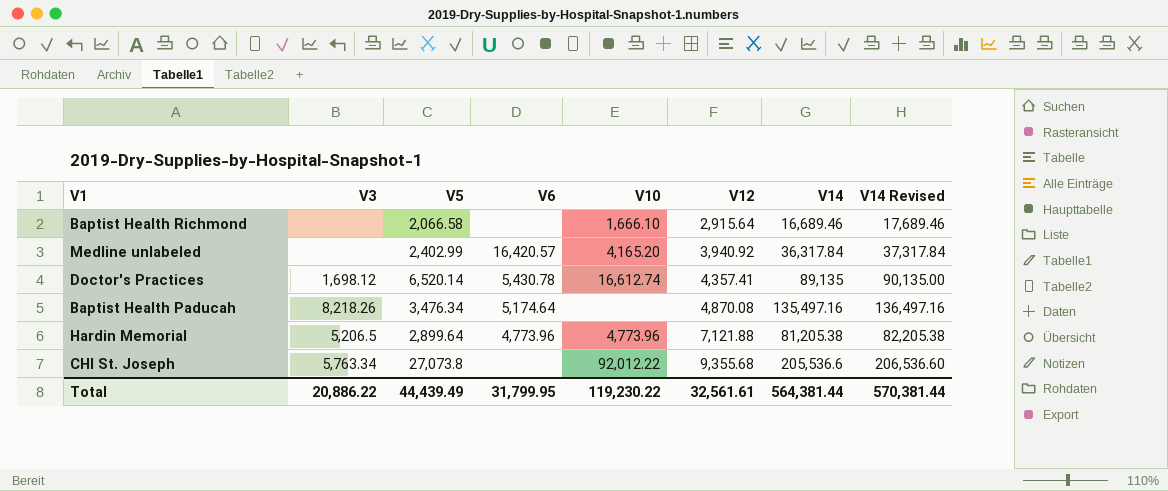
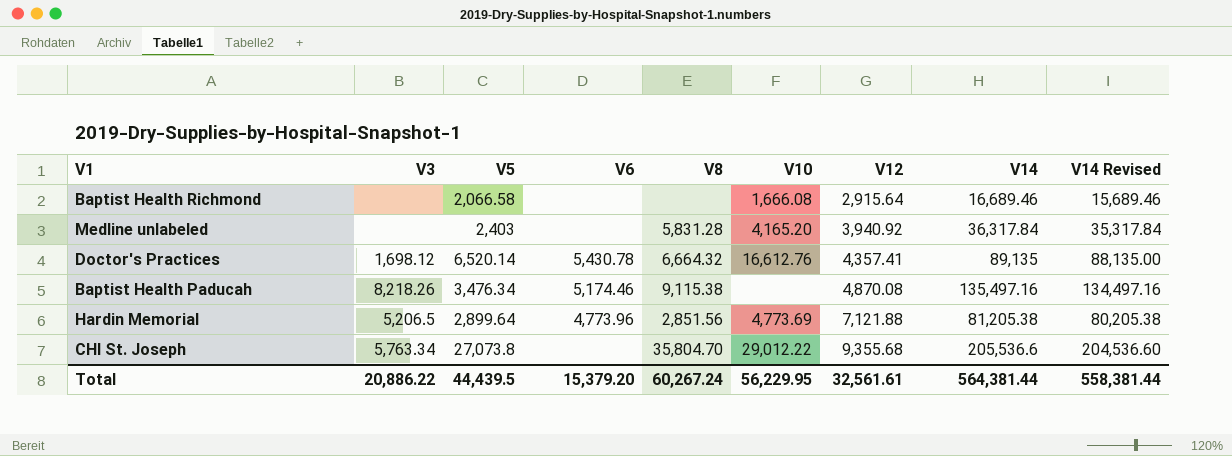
column V8 | position: none -> 5
column V14 Revised | formula: [V14] + 1000 -> [V14] - 1000
Baptist Health Richmond | V10: 1,666.10 -> 1,666.08
Medline unlabeled | V5: 2,402.99 -> 2,403
Medline unlabeled | V6: 16,420.57 -> none
Doctor's Practices | V10: 16,612.74 -> 16,612.76
Baptist Health Paducah | V6: 5,174.64 -> 5,174.46
Hardin Memorial | V10: 4,773.96 -> 4,773.69
CHI St. Joseph | V10: 92,012.22 -> 29,012.22
Total | V5: 44,439.49 -> 44,439.5
Total | V6: 31,799.95 -> 15,379.20
Total | V10: 119,230.22 -> 56,229.95
Total | V14 Revised: 570,381.44 -> 558,381.44

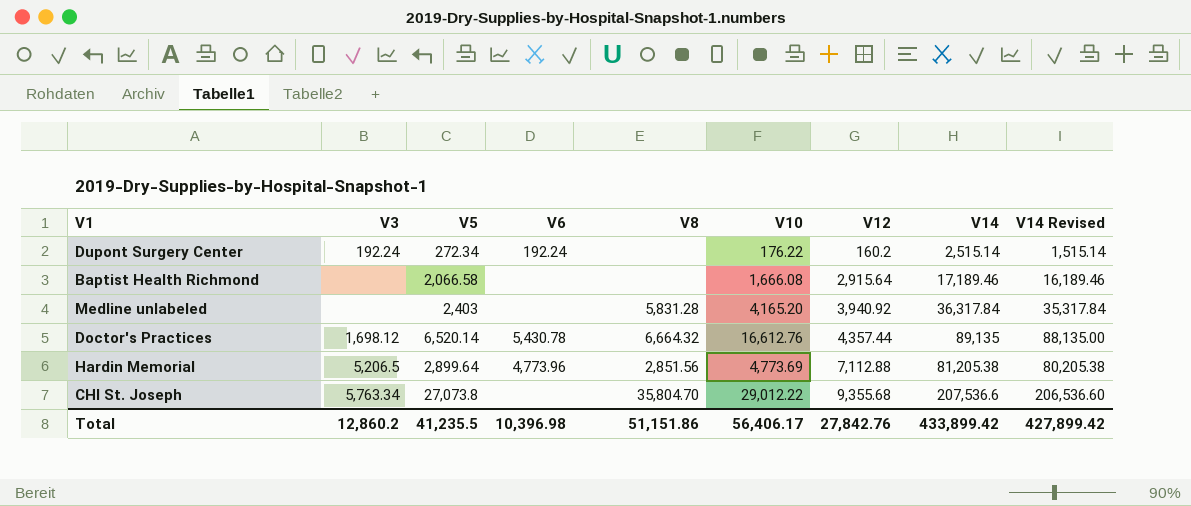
row Baptist Health Paducah: 8,218.26 | 3,476.34 | 5,174.46 | 9,115.38 | none | 4,870.08 | 135,497.16 | 134,497.16 -> none
row Dupont Surgery Center: none -> 192.24 | 272.34 | 192.24 | none | 176.22 | 160.2 | 2,515.14 | 1,515.14
Baptist Health Richmond | V14: 16,689.46 -> 17,189.46
Baptist Health Richmond | V14 Revised: 15,689.46 -> 16,189.46
Doctor's Practices | V12: 4,357.41 -> 4,357.44
Hardin Memorial | V12: 7,121.88 -> 7,112.88
CHI St. Joseph | V14: 205,536.6 -> 207,536.6
CHI St. Joseph | V14 Revised: 204,536.60 -> 206,536.60
Total | V3: 20,886.22 -> 12,860.2
Total | V5: 44,439.5 -> 41,235.5
Total | V6: 15,379.20 -> 10,396.98
Total | V8: 60,267.24 -> 51,151.86
Total | V10: 56,229.95 -> 56,406.17
Total | V12: 32,561.61 -> 27,842.76
Total | V14: 564,381.44 -> 433,899.42
Total | V14 Revised: 558,381.44 -> 427,899.42

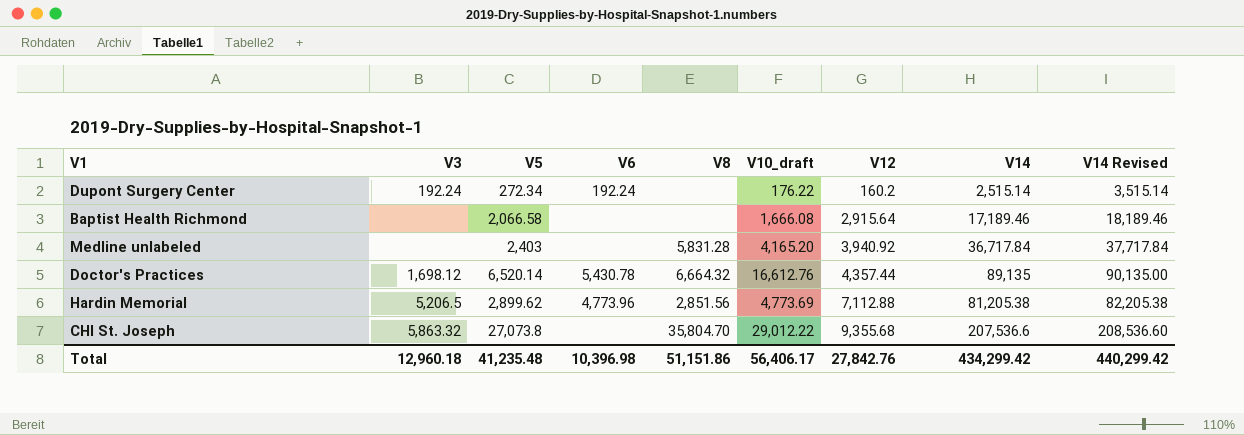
column name: V10 -> V10_draft
column V14 Revised | formula: [V14] - 1000 -> [V14] + 1000
Medline unlabeled | V14: 36,317.84 -> 36,717.84
Hardin Memorial | V5: 2,899.64 -> 2,899.62
CHI St. Joseph | V3: 5,763.34 -> 5,863.32
Total | V3: 12,860.2 -> 12,960.18
Total | V5: 41,235.5 -> 41,235.48
Total | V14: 433,899.42 -> 434,299.42
Total | V14 Revised: 427,899.42 -> 440,299.42

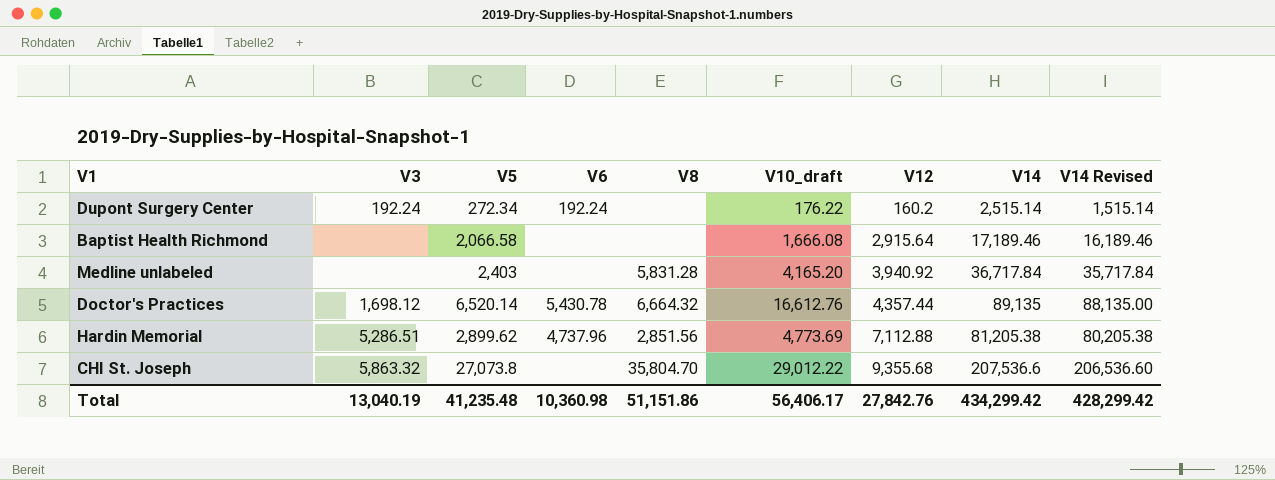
column V14 Revised | formula: [V14] + 1000 -> [V14] - 1000
Hardin Memorial | V3: 5,206.5 -> 5,286.51
Hardin Memorial | V6: 4,773.96 -> 4,737.96
Total | V3: 12,960.18 -> 13,040.19
Total | V6: 10,396.98 -> 10,360.98
Total | V14 Revised: 440,299.42 -> 428,299.42

